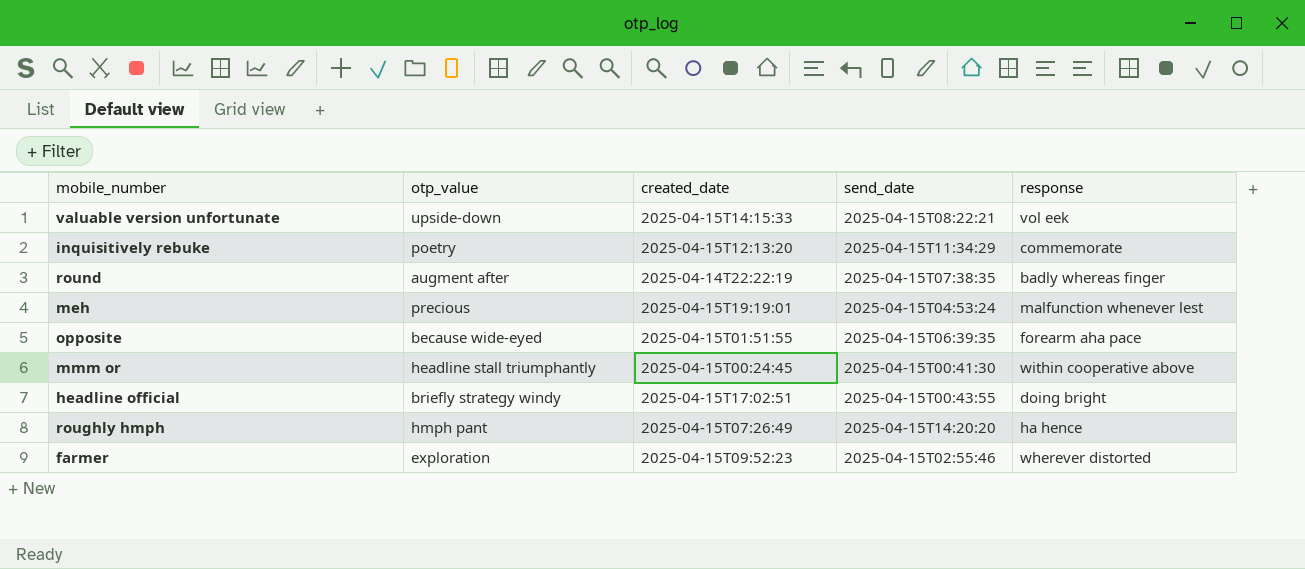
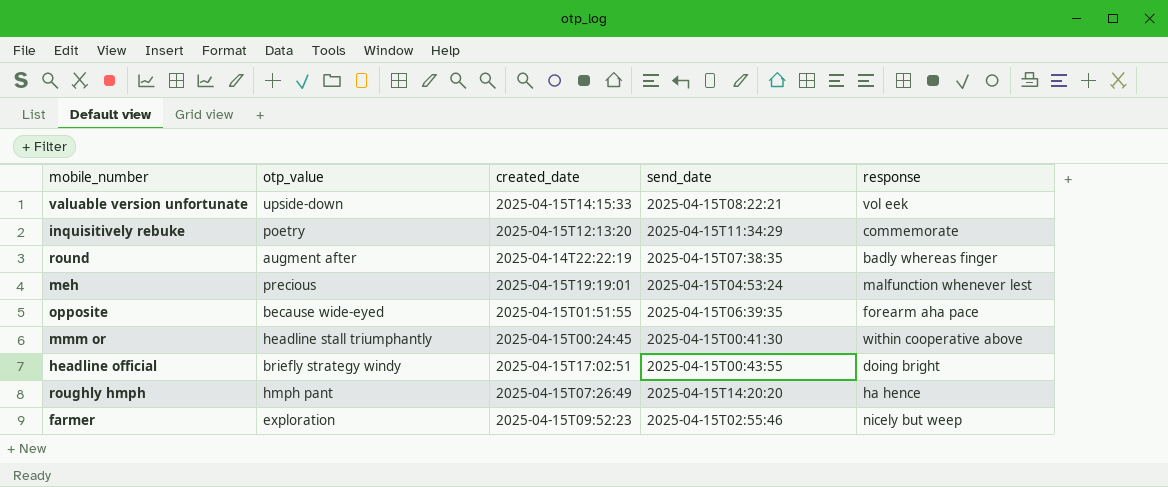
farmer | response: wherever distorted -> nicely but weep

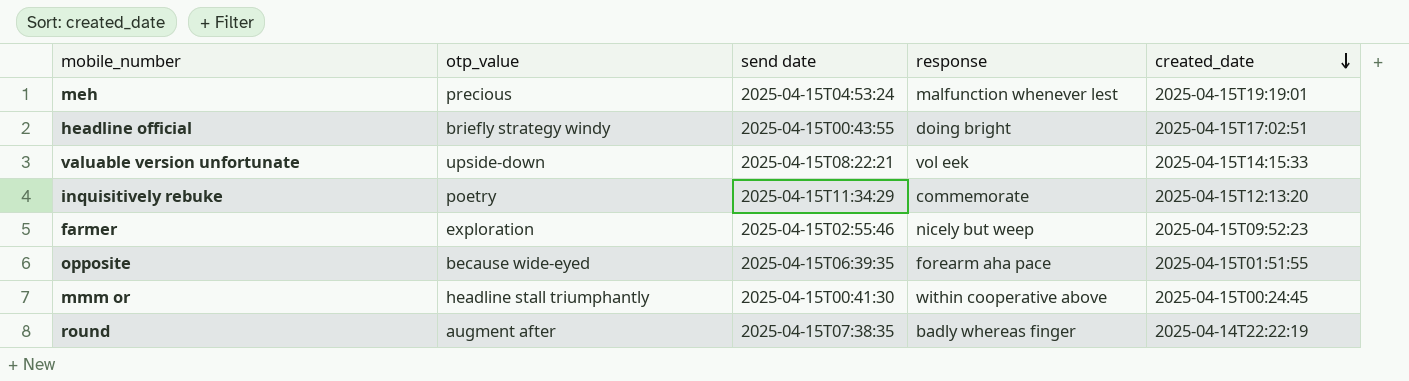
row order: none -> created_date descending
column name: send_date -> send date
column created_date | position: 3 -> 5
row roughly hmph: hmph pant | 2025-04-15T07:26:49 | 2025-04-15T14:20:20 | ha hence -> none

